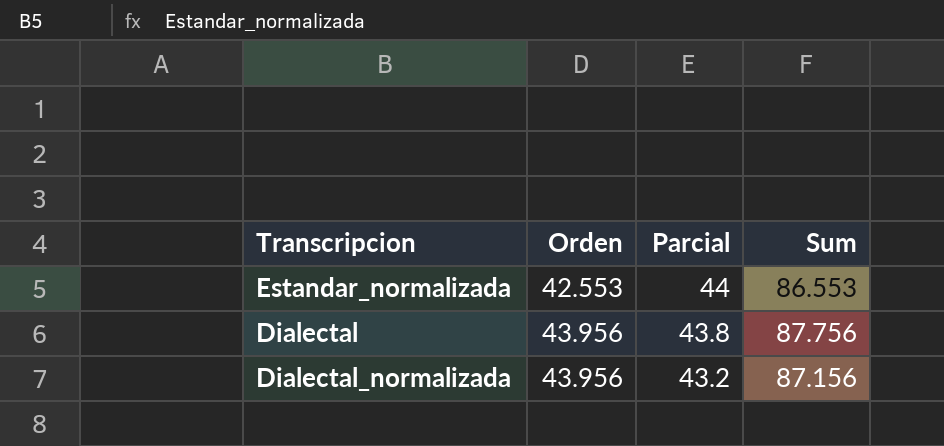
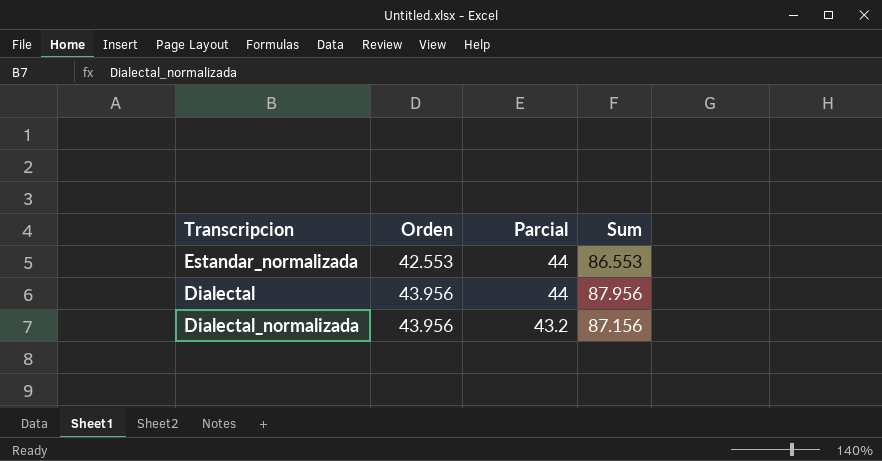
Dialectal | Parcial: 43.8 -> 44
Dialectal | Sum: 87.756 -> 87.956

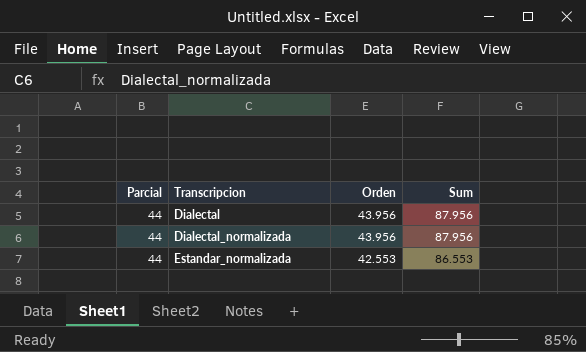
row order: Orden ascending -> Transcripcion ascending
column Parcial | position: 3 -> 1
Dialectal_normalizada | Parcial: 43.2 -> 44
Dialectal_normalizada | Sum: 87.156 -> 87.956

